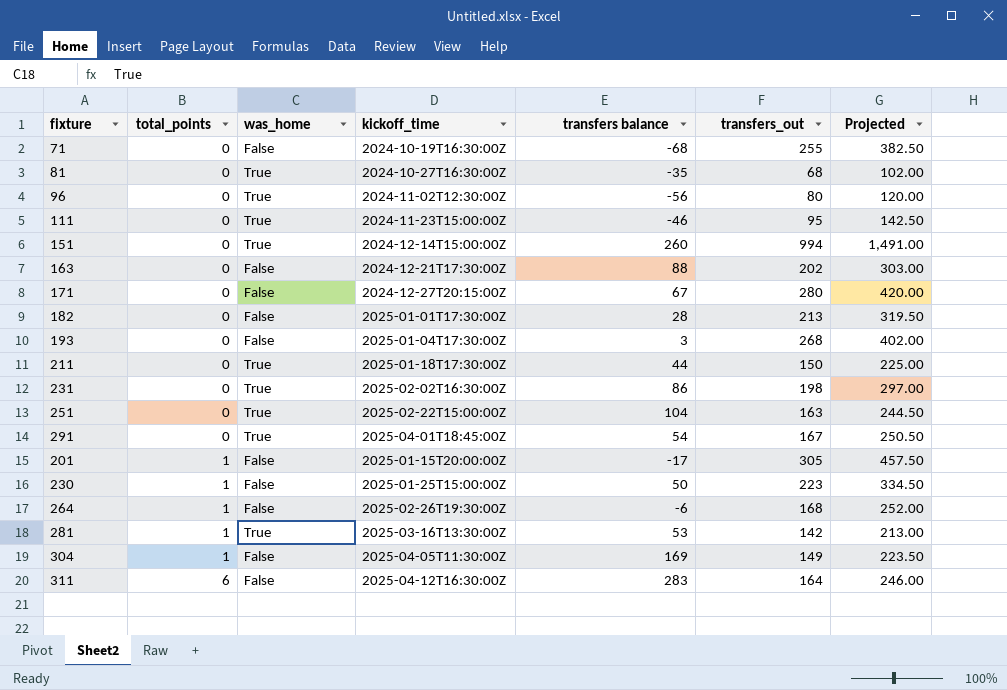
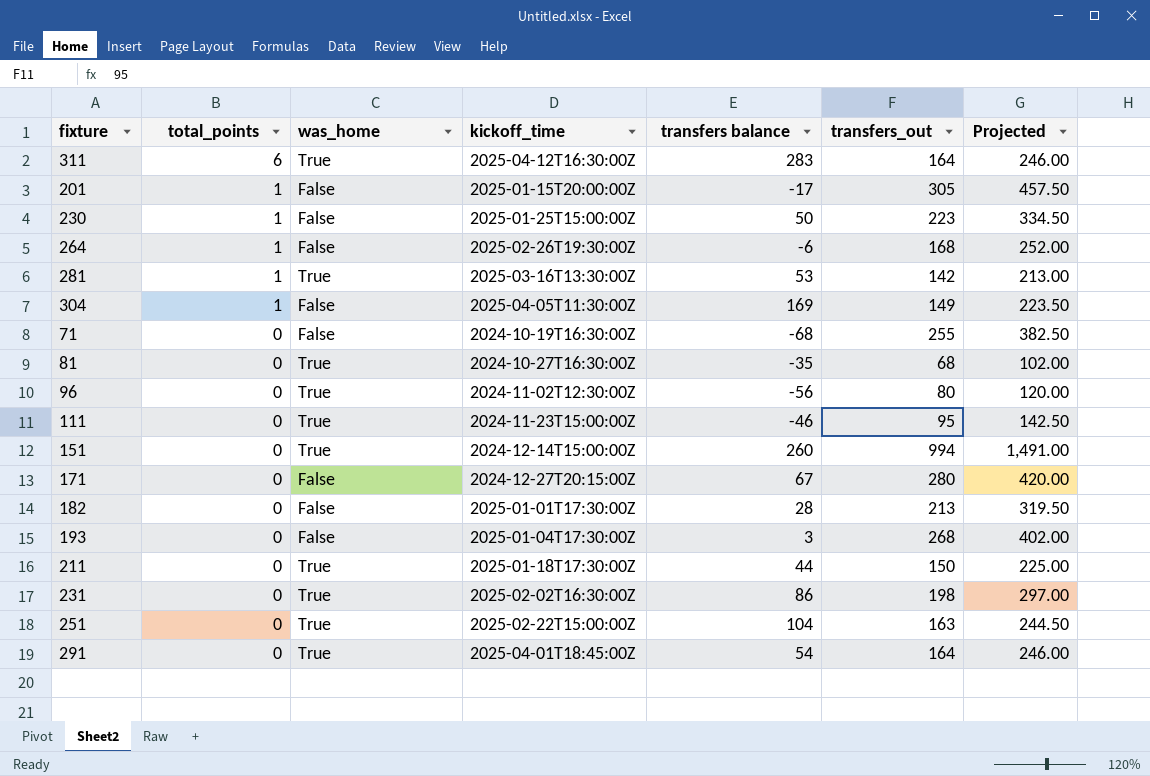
row order: total_points ascending -> total_points descending
row 163: 0 | False | 2024-12-21T17:30:00Z | 88 | 202 | 303.00 -> none
311 | was_home: False -> True
291 | transfers_out: 167 -> 164
291 | Projected: 250.50 -> 246.00

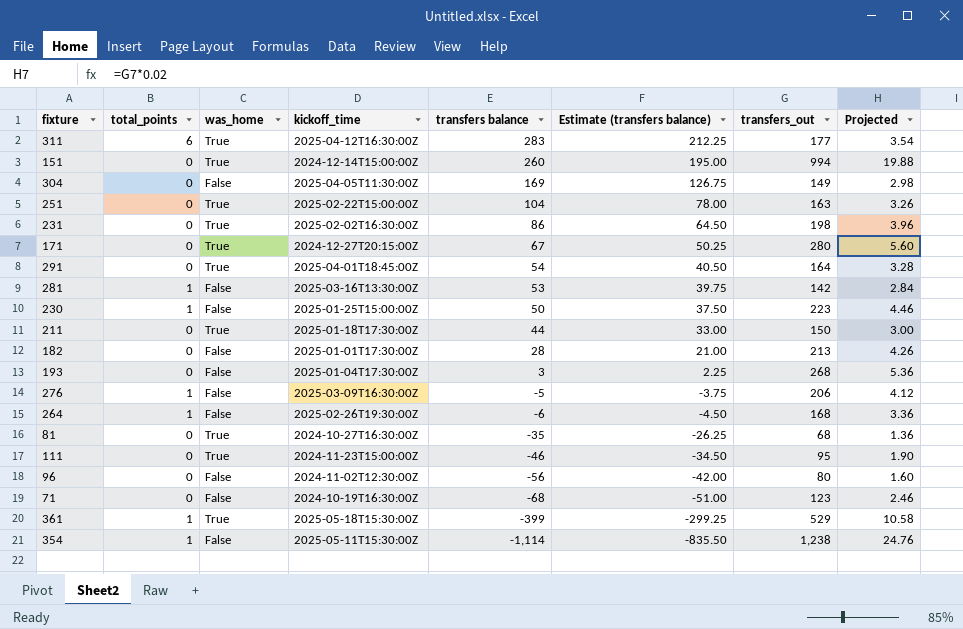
row order: total_points descending -> transfers balance descending
column Estimate (transfers balance) | formula: none -> [transfers balance] * 0.75
column Projected | formula: [transfers_out] * 1.5 -> [transfers_out] * 0.02
row 201: 1 | False | 2025-01-15T20:00:00Z | -17 | 305 | 457.50 -> none
311 | transfers_out: 164 -> 177
304 | total_points: 1 -> 0
171 | was_home: False -> True
281 | was_home: True -> False
row 276: none -> 1 | False | 2025-03-09T16:30:00Z | -5 | -3.75 | 206 | 4.12
96 | was_home: True -> False
71 | transfers_out: 255 -> 123
row 361: none -> 1 | True | 2025-05-18T15:30:00Z | -399 | -299.25 | 529 | 10.58
row 354: none -> 1 | False | 2025-05-11T15:30:00Z | -1,114 | -835.50 | 1,238 | 24.76

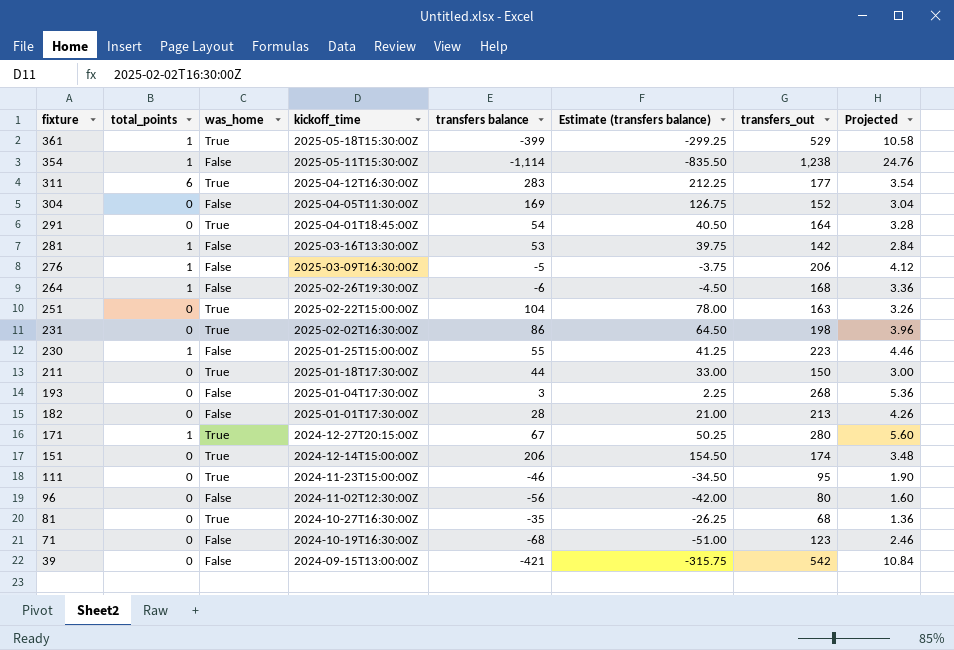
row order: transfers balance descending -> fixture descending
304 | transfers_out: 149 -> 152
304 | Projected: 2.98 -> 3.04
230 | transfers balance: 50 -> 55
230 | Estimate (transfers balance): 37.50 -> 41.25
171 | total_points: 0 -> 1
151 | transfers balance: 260 -> 206
151 | Estimate (transfers balance): 195.00 -> 154.50
151 | transfers_out: 994 -> 174
151 | Projected: 19.88 -> 3.48
row 39: none -> 0 | False | 2024-09-15T13:00:00Z | -421 | -315.75 | 542 | 10.84

